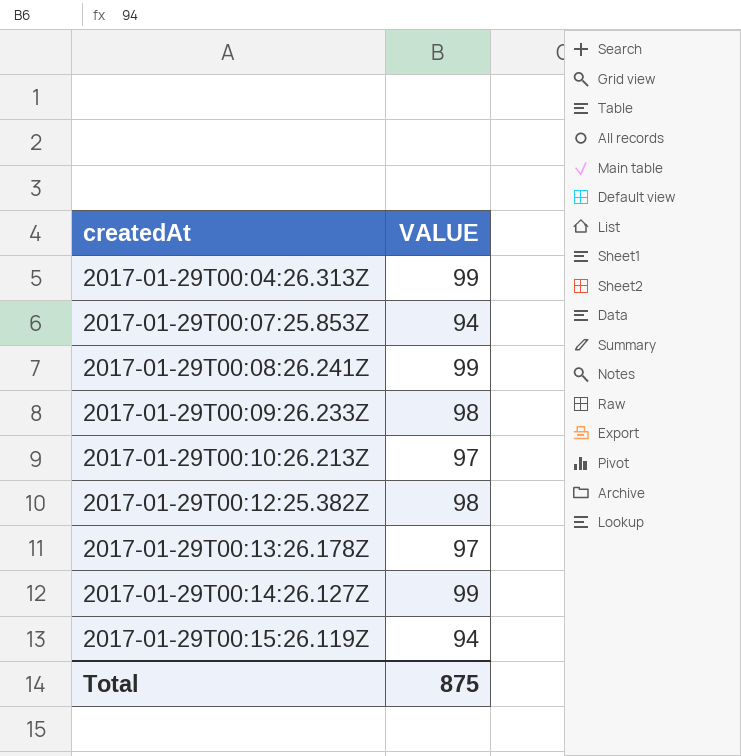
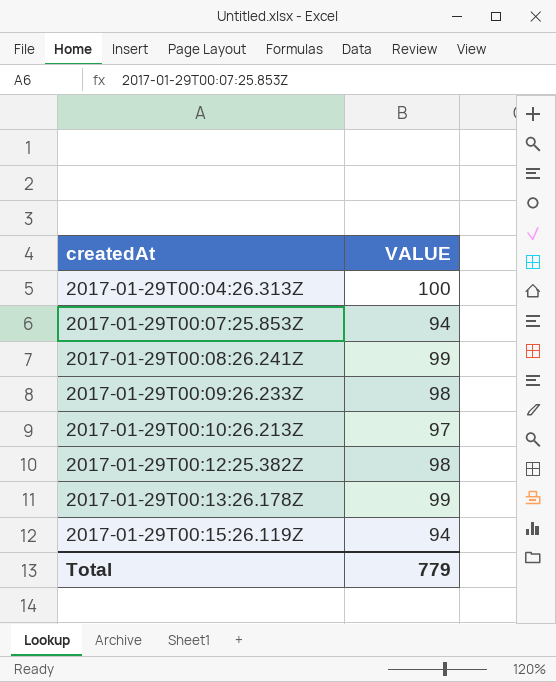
row 2017-01-29T00:14:26.127Z: 99 -> none
2017-01-29T00:04:26.313Z | VALUE: 99 -> 100
2017-01-29T00:13:26.178Z | VALUE: 97 -> 99
Total | VALUE: 875 -> 779

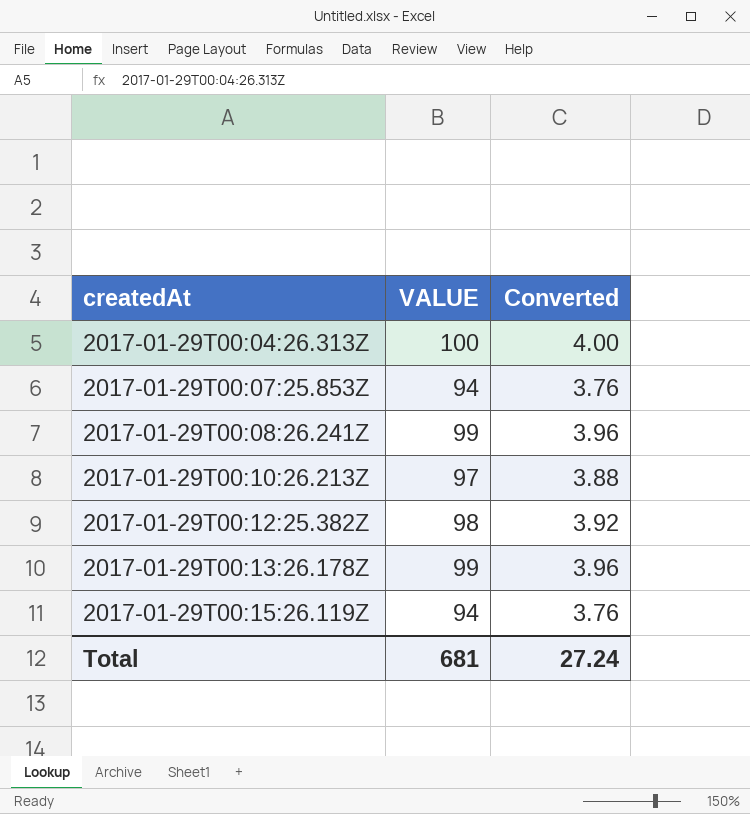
column Converted | formula: none -> [VALUE] * 0.04
row 2017-01-29T00:09:26.233Z: 98 -> none
Total | VALUE: 779 -> 681

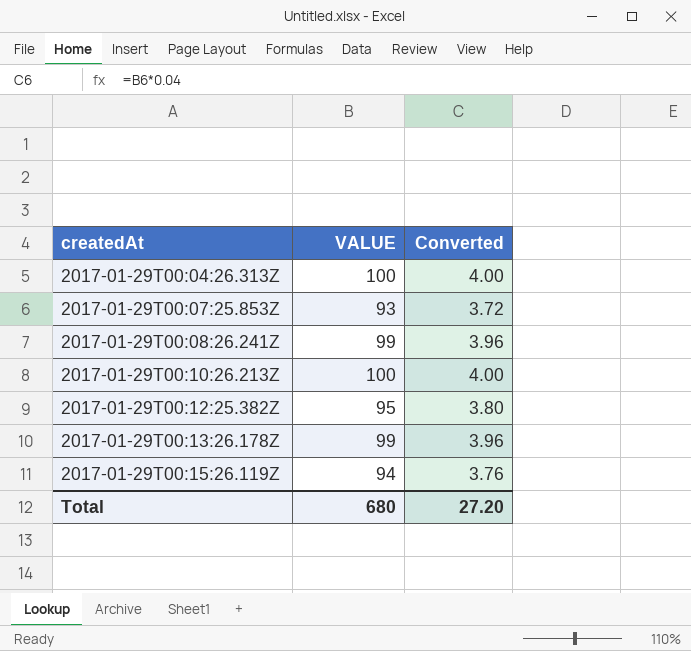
2017-01-29T00:07:25.853Z | VALUE: 94 -> 93
2017-01-29T00:07:25.853Z | Converted: 3.76 -> 3.72
2017-01-29T00:10:26.213Z | VALUE: 97 -> 100
2017-01-29T00:10:26.213Z | Converted: 3.88 -> 4.00
2017-01-29T00:12:25.382Z | VALUE: 98 -> 95
2017-01-29T00:12:25.382Z | Converted: 3.92 -> 3.80
Total | VALUE: 681 -> 680
Total | Converted: 27.24 -> 27.20

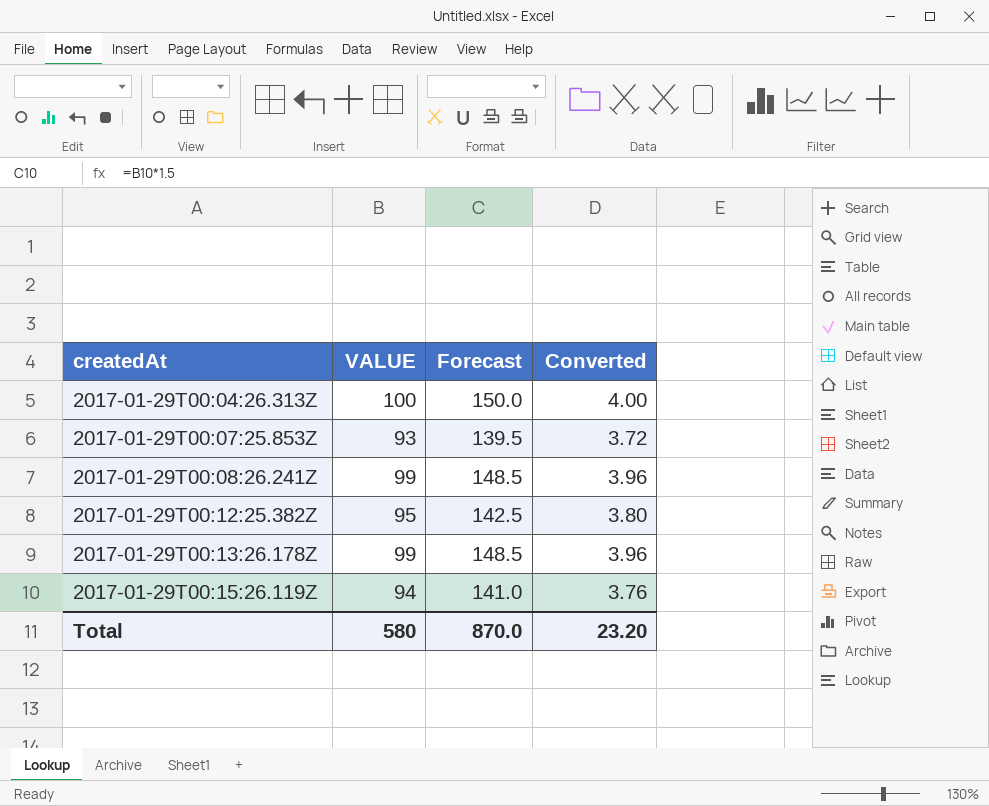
column Forecast | formula: none -> [VALUE] * 1.5
row 2017-01-29T00:10:26.213Z: 100 | 4.00 -> none
Total | VALUE: 680 -> 580
Total | Converted: 27.20 -> 23.20

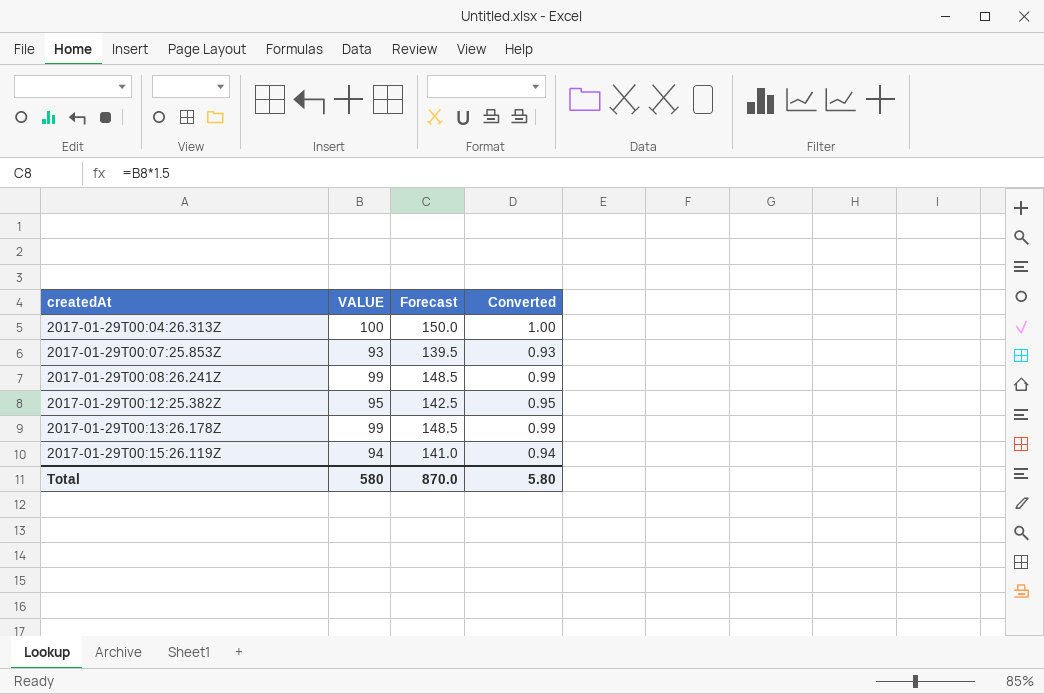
column Converted | formula: [VALUE] * 0.04 -> [VALUE] * 0.01
Total | Converted: 23.20 -> 5.80

